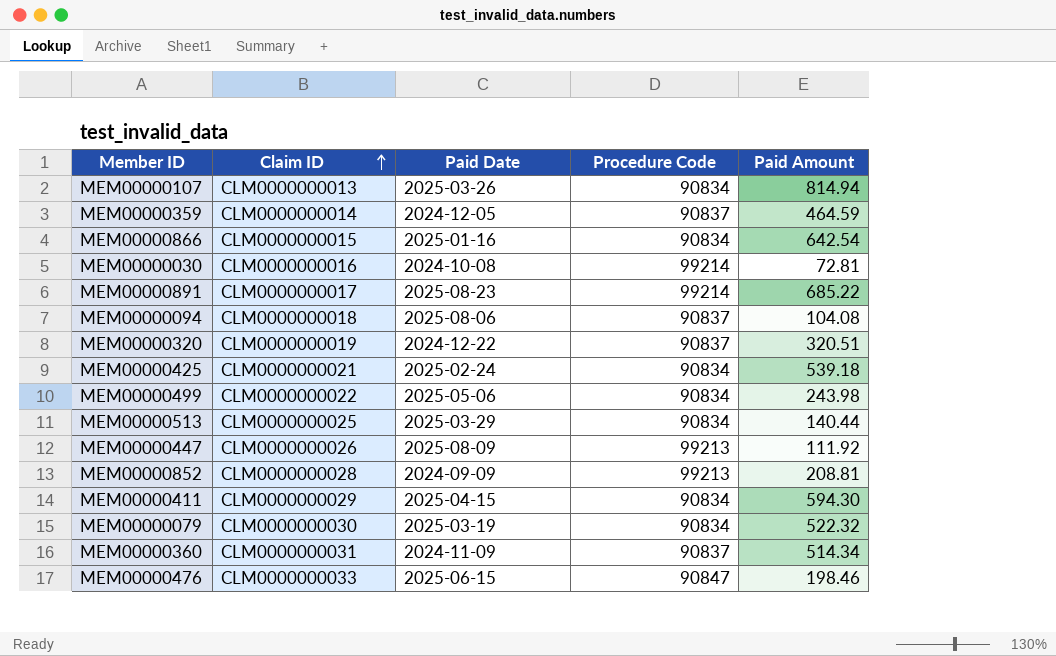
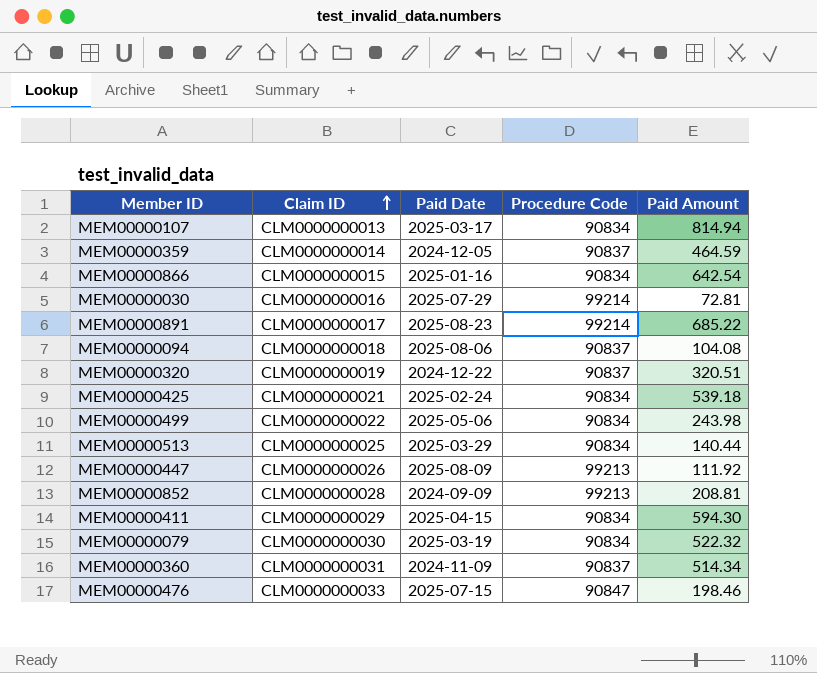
MEM00000107 | Paid Date: 2025-03-26 -> 2025-03-17
MEM00000030 | Paid Date: 2024-10-08 -> 2025-07-29
MEM00000476 | Paid Date: 2025-06-15 -> 2025-07-15

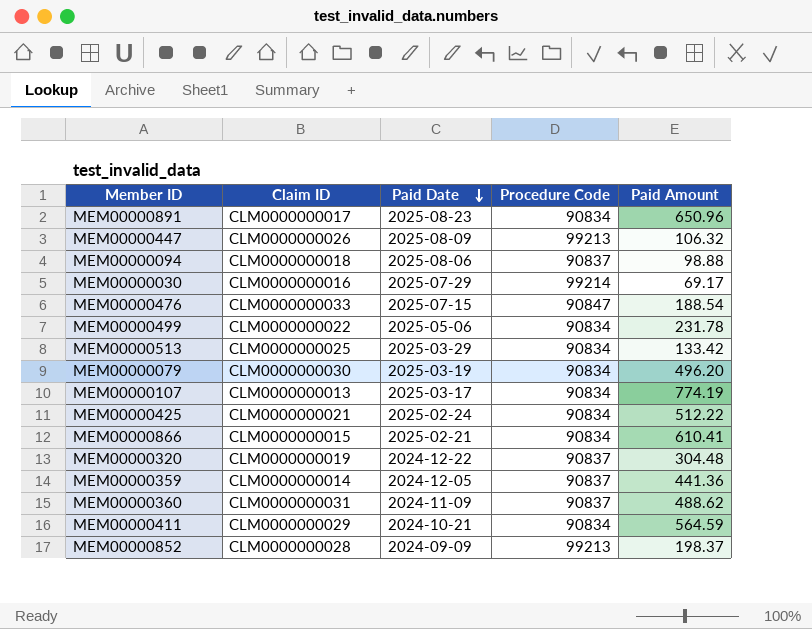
row order: Claim ID ascending -> Paid Date descending
MEM00000891 | Procedure Code: 99214 -> 90834
MEM00000891 | Paid Amount: 685.22 -> 650.96
MEM00000447 | Paid Amount: 111.92 -> 106.32
MEM00000094 | Paid Amount: 104.08 -> 98.88
MEM00000030 | Paid Amount: 72.81 -> 69.17
MEM00000476 | Paid Amount: 198.46 -> 188.54
MEM00000499 | Paid Amount: 243.98 -> 231.78
MEM00000513 | Paid Amount: 140.44 -> 133.42
MEM00000079 | Paid Amount: 522.32 -> 496.20
MEM00000107 | Paid Amount: 814.94 -> 774.19
MEM00000425 | Paid Amount: 539.18 -> 512.22
MEM00000866 | Paid Date: 2025-01-16 -> 2025-02-21
MEM00000866 | Paid Amount: 642.54 -> 610.41
MEM00000320 | Paid Amount: 320.51 -> 304.48
MEM00000359 | Paid Amount: 464.59 -> 441.36
MEM00000360 | Paid Amount: 514.34 -> 488.62
MEM00000411 | Paid Date: 2025-04-15 -> 2024-10-21
MEM00000411 | Paid Amount: 594.30 -> 564.59
MEM00000852 | Paid Amount: 208.81 -> 198.37

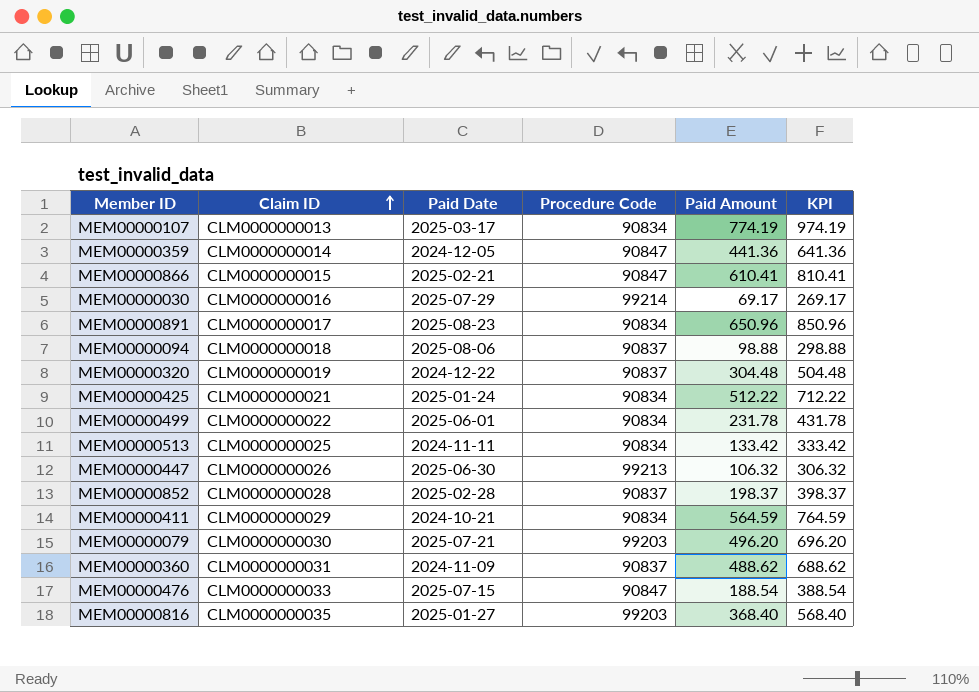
row order: Paid Date descending -> Claim ID ascending
column KPI | formula: none -> [Paid Amount] + 200
MEM00000359 | Procedure Code: 90837 -> 90847
MEM00000866 | Procedure Code: 90834 -> 90847
MEM00000425 | Paid Date: 2025-02-24 -> 2025-01-24
MEM00000499 | Paid Date: 2025-05-06 -> 2025-06-01
MEM00000513 | Paid Date: 2025-03-29 -> 2024-11-11
MEM00000447 | Paid Date: 2025-08-09 -> 2025-06-30
MEM00000852 | Paid Date: 2024-09-09 -> 2025-02-28
MEM00000852 | Procedure Code: 99213 -> 90837
MEM00000079 | Paid Date: 2025-03-19 -> 2025-07-21
MEM00000079 | Procedure Code: 90834 -> 99203
row MEM00000816: none -> CLM0000000035 | 2025-01-27 | 99203 | 368.40 | 568.40

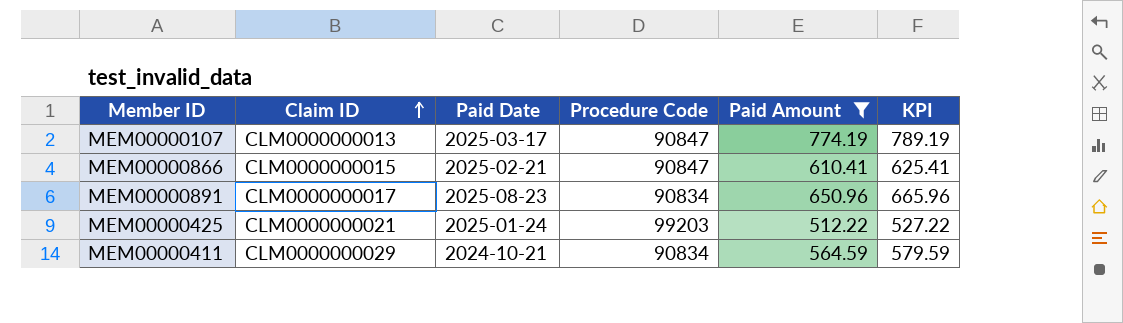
filter: none -> Paid Amount >= 512.22
column KPI | formula: [Paid Amount] + 200 -> [Paid Amount] + 15
MEM00000107 | Procedure Code: 90834 -> 90847
MEM00000425 | Procedure Code: 90834 -> 99203

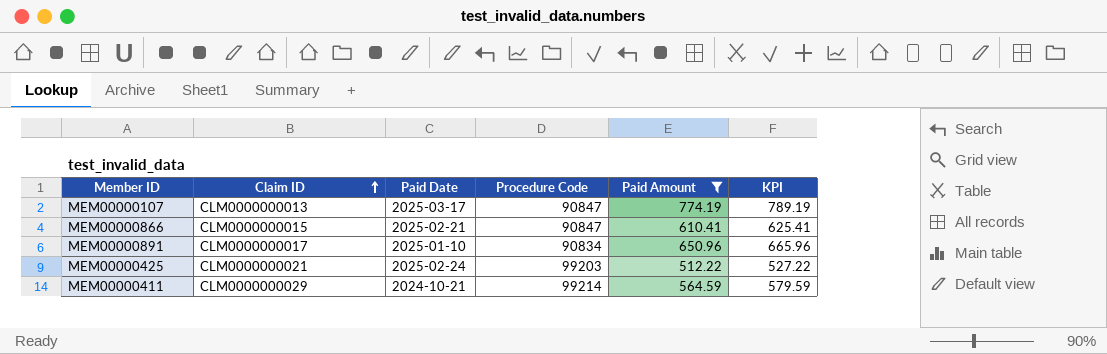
MEM00000891 | Paid Date: 2025-08-23 -> 2025-01-10
MEM00000425 | Paid Date: 2025-01-24 -> 2025-02-24
MEM00000411 | Procedure Code: 90834 -> 99214

